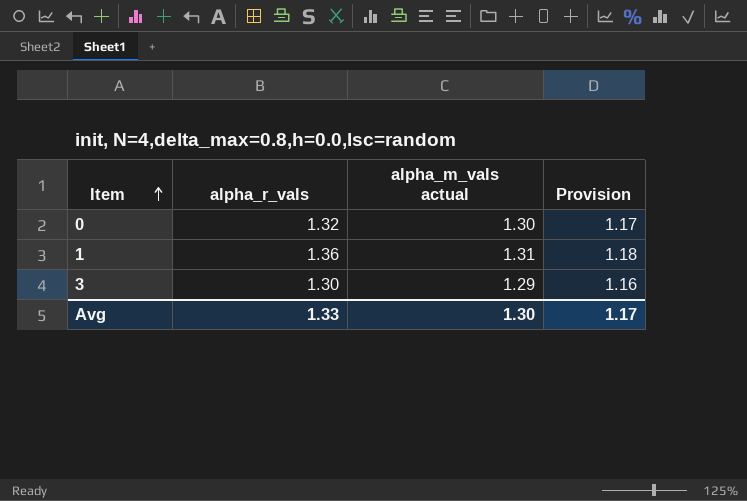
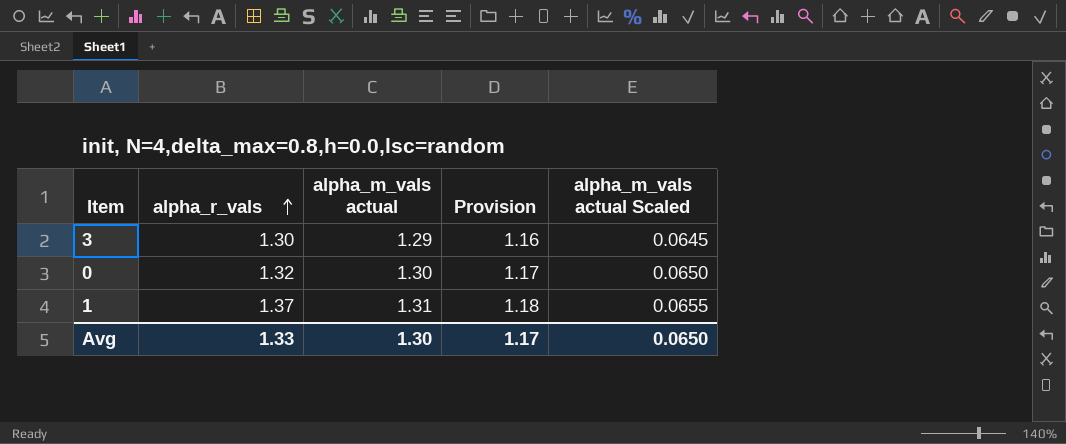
row order: Item ascending -> alpha_r_vals ascending
column alpha_m_vals actual Scaled | formula: none -> [alpha_m_vals actual] * 0.05
1 | alpha_r_vals: 1.36 -> 1.37

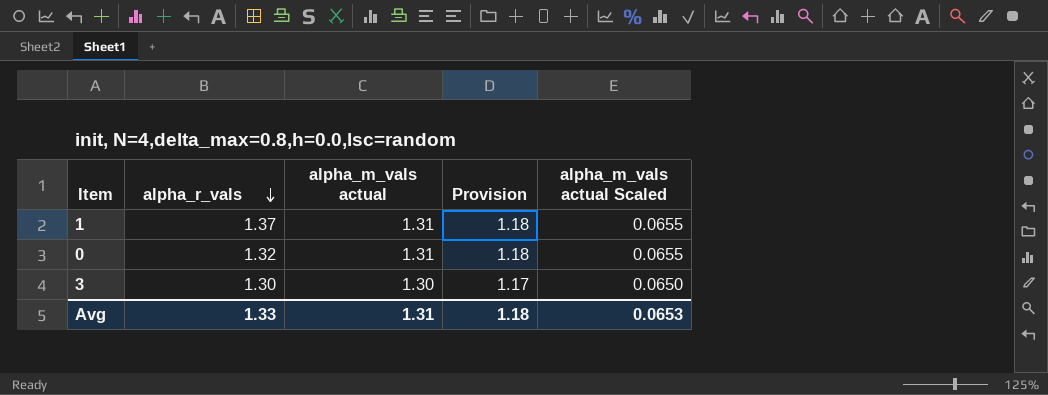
row order: alpha_r_vals ascending -> alpha_r_vals descending
0 | alpha_m_vals actual: 1.30 -> 1.31
0 | Provision: 1.17 -> 1.18
0 | alpha_m_vals actual Scaled: 0.0650 -> 0.0655
3 | alpha_m_vals actual: 1.29 -> 1.30
3 | Provision: 1.16 -> 1.17
3 | alpha_m_vals actual Scaled: 0.0645 -> 0.0650
Avg | alpha_m_vals actual: 1.30 -> 1.31
Avg | Provision: 1.17 -> 1.18
Avg | alpha_m_vals actual Scaled: 0.0650 -> 0.0653

